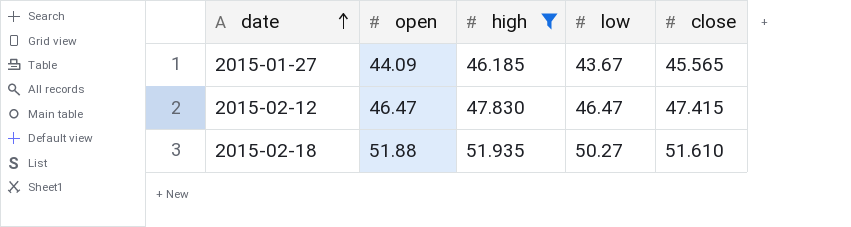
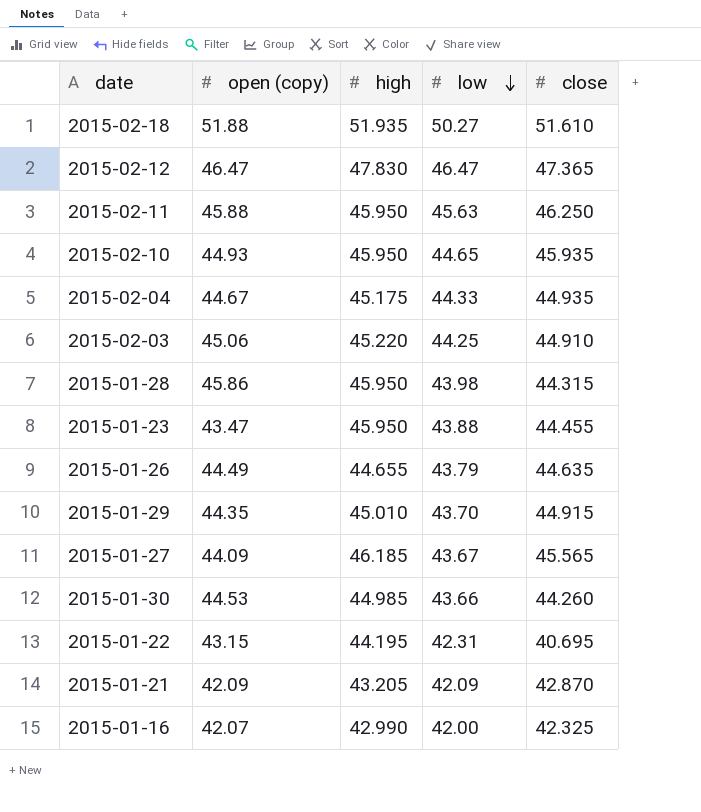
filter: high >= 46.185 -> none
row order: date ascending -> low descending
column name: open -> open (copy)
2015-02-12 | close: 47.415 -> 47.365

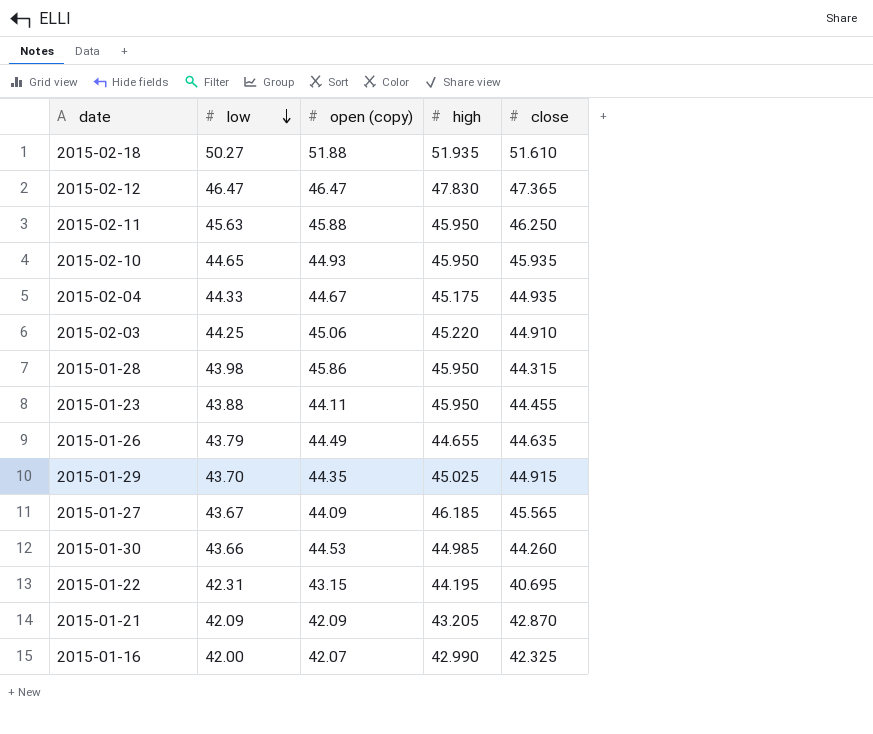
column low | position: 4 -> 2
2015-01-23 | open (copy): 43.47 -> 44.11
2015-01-29 | high: 45.010 -> 45.025

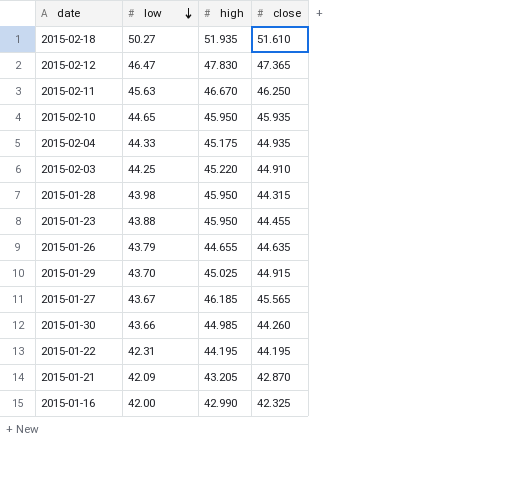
column open (copy) | position: 3 -> none
2015-02-11 | high: 45.950 -> 46.670
2015-01-22 | close: 40.695 -> 44.195

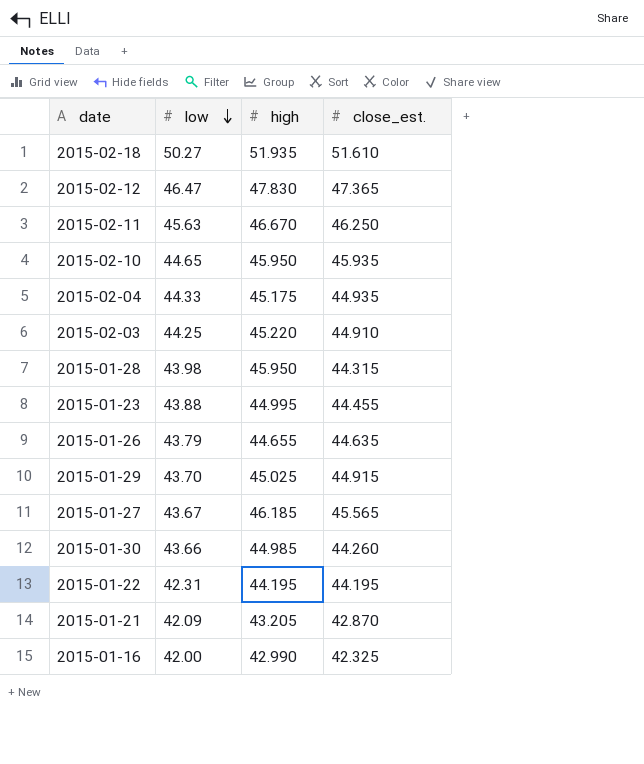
column name: close -> close_est.
2015-01-23 | high: 45.950 -> 44.995

